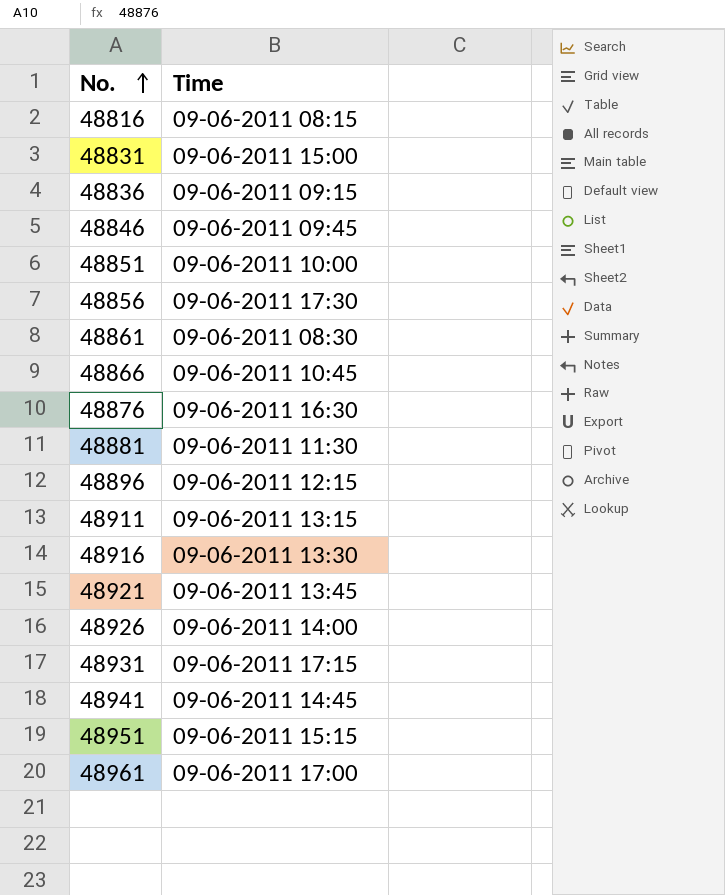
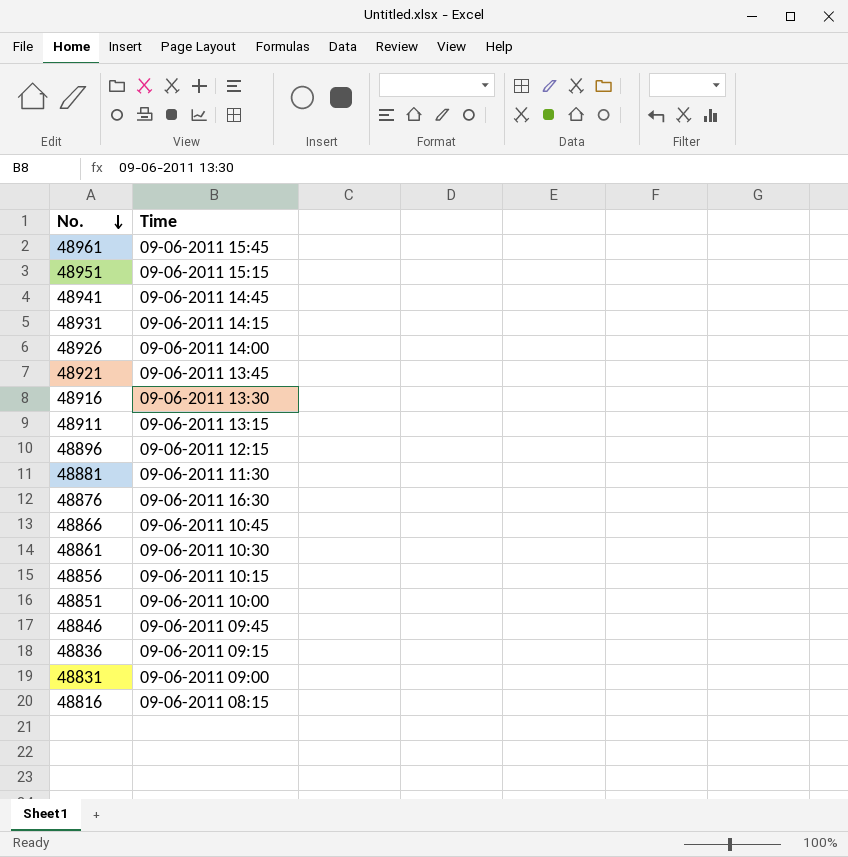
row order: No. ascending -> No. descending
48961 | Time: 09-06-2011 17:00 -> 09-06-2011 15:45
48931 | Time: 09-06-2011 17:15 -> 09-06-2011 14:15
48861 | Time: 09-06-2011 08:30 -> 09-06-2011 10:30
48856 | Time: 09-06-2011 17:30 -> 09-06-2011 10:15
48831 | Time: 09-06-2011 15:00 -> 09-06-2011 09:00

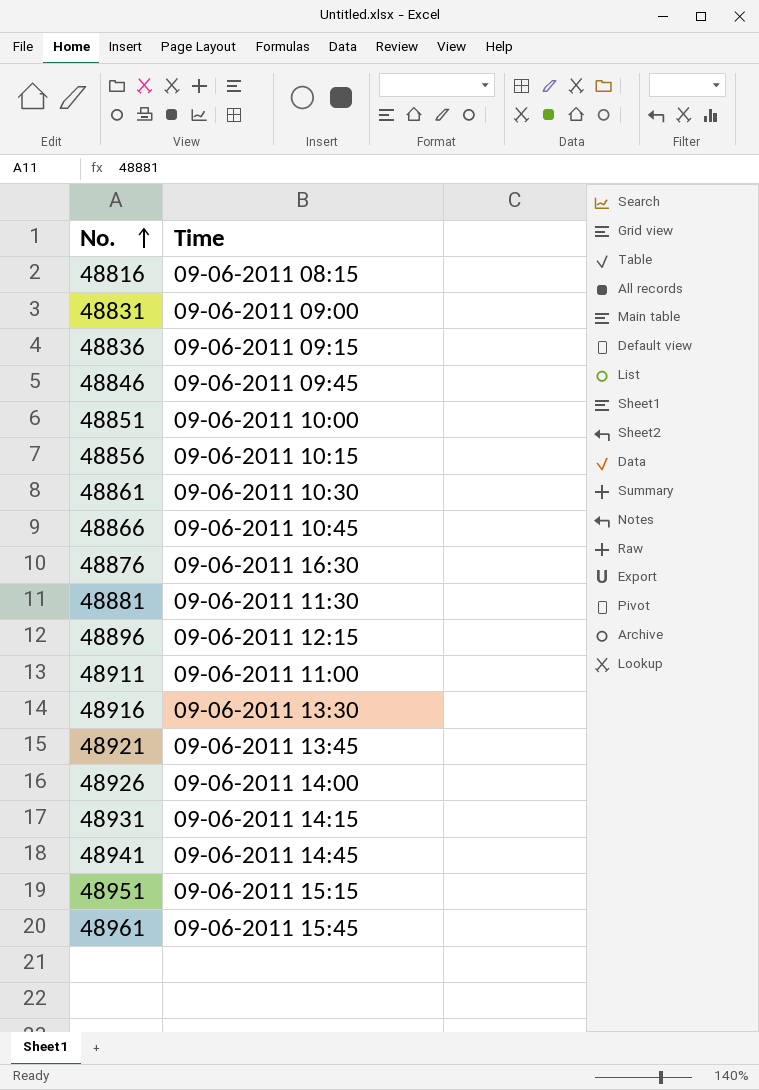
row order: No. descending -> No. ascending
48911 | Time: 09-06-2011 13:15 -> 09-06-2011 11:00

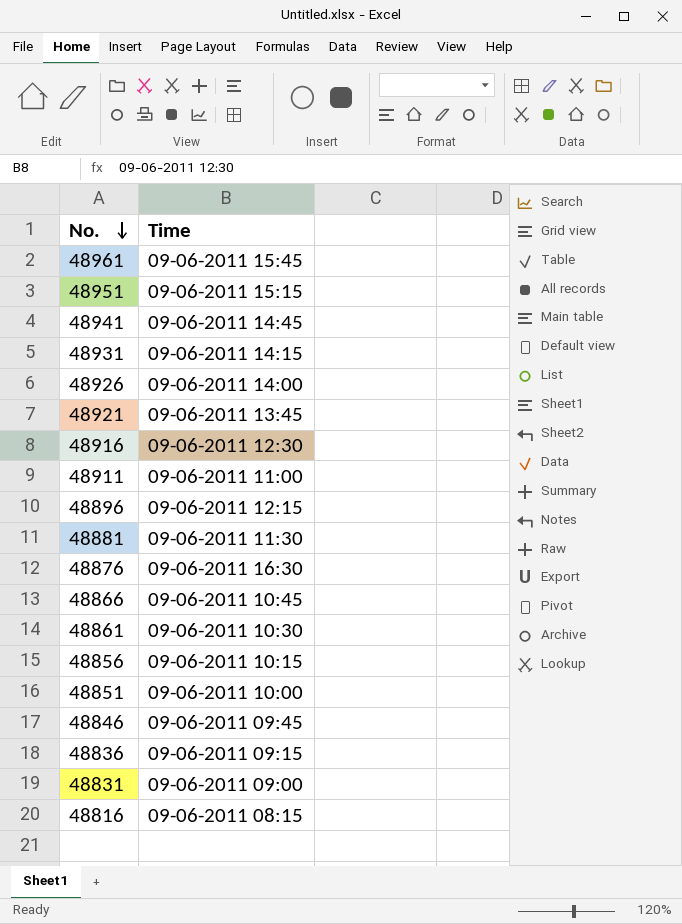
row order: No. ascending -> No. descending
48916 | Time: 09-06-2011 13:30 -> 09-06-2011 12:30

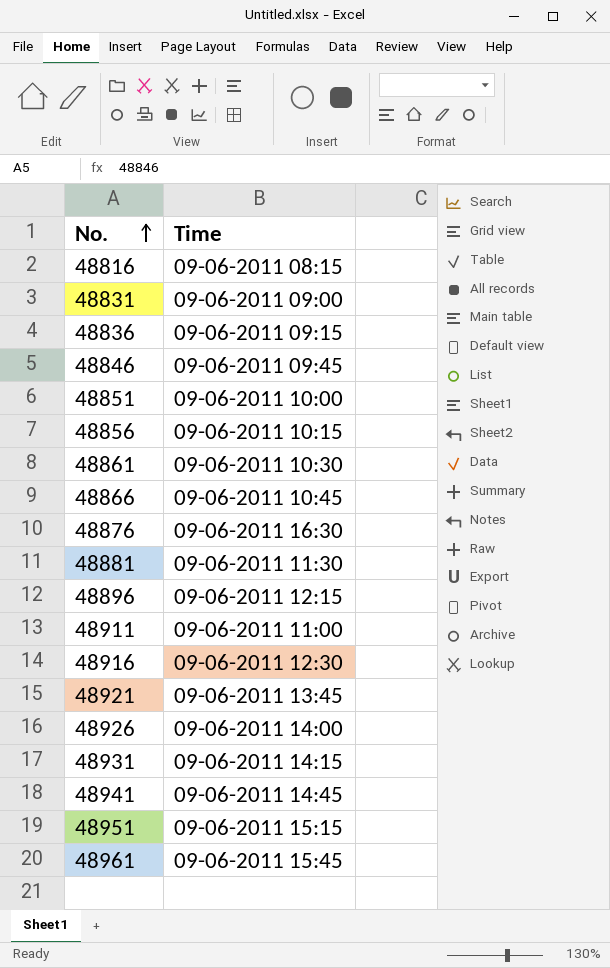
row order: No. descending -> No. ascending

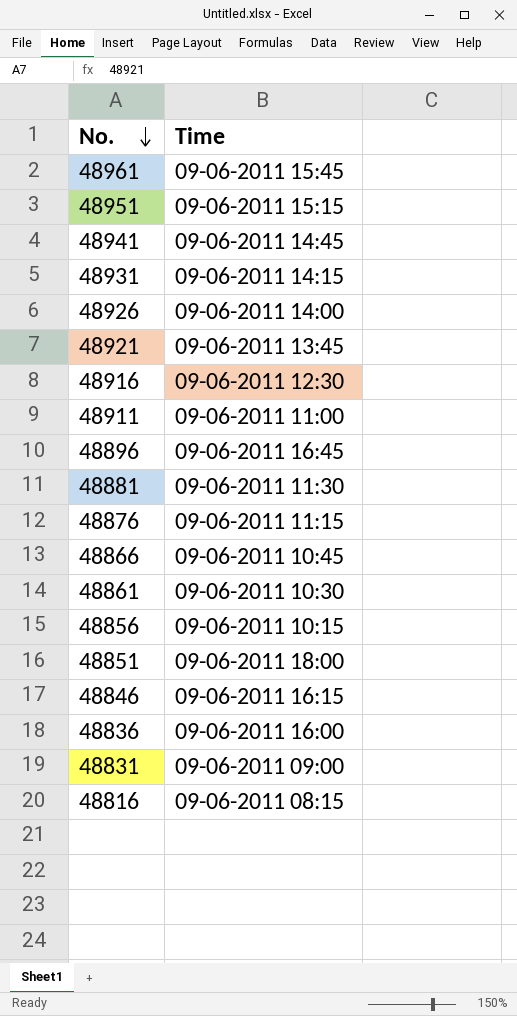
row order: No. ascending -> No. descending
48896 | Time: 09-06-2011 12:15 -> 09-06-2011 16:45
48876 | Time: 09-06-2011 16:30 -> 09-06-2011 11:15
48851 | Time: 09-06-2011 10:00 -> 09-06-2011 18:00
48846 | Time: 09-06-2011 09:45 -> 09-06-2011 16:15
48836 | Time: 09-06-2011 09:15 -> 09-06-2011 16:00

